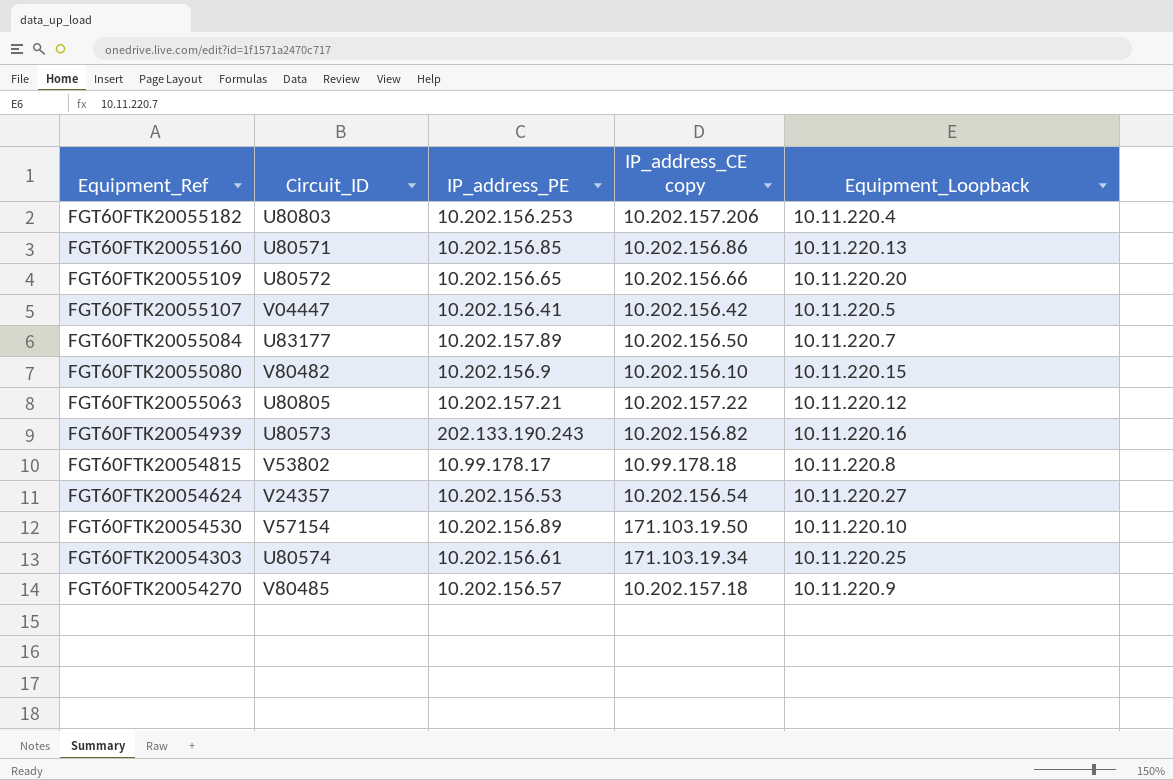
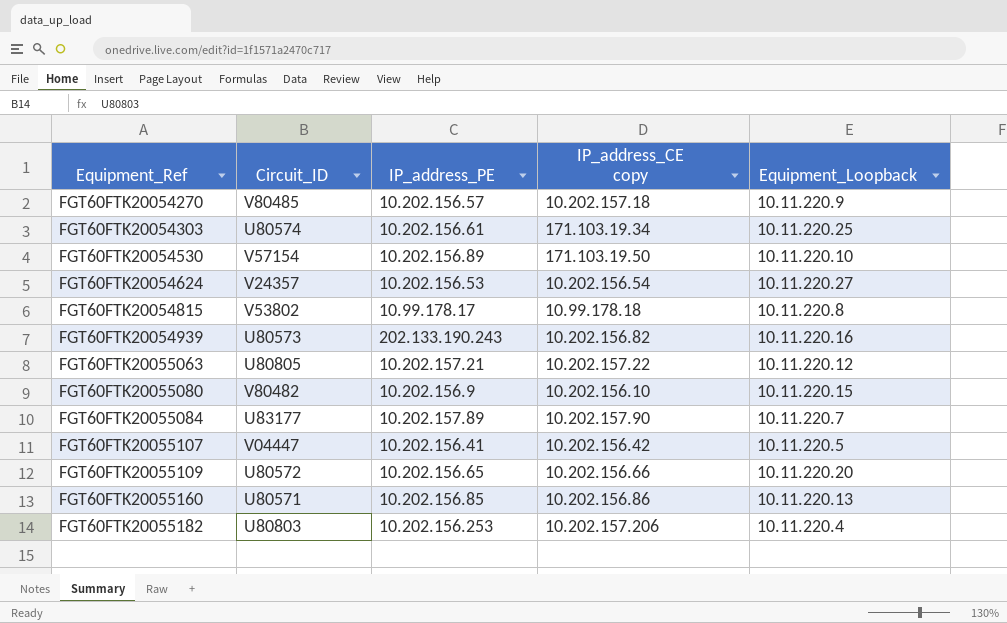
row order: Equipment_Ref descending -> Equipment_Ref ascending
FGT60FTK20055084 | IP_address_CE copy: 10.202.156.50 -> 10.202.157.90

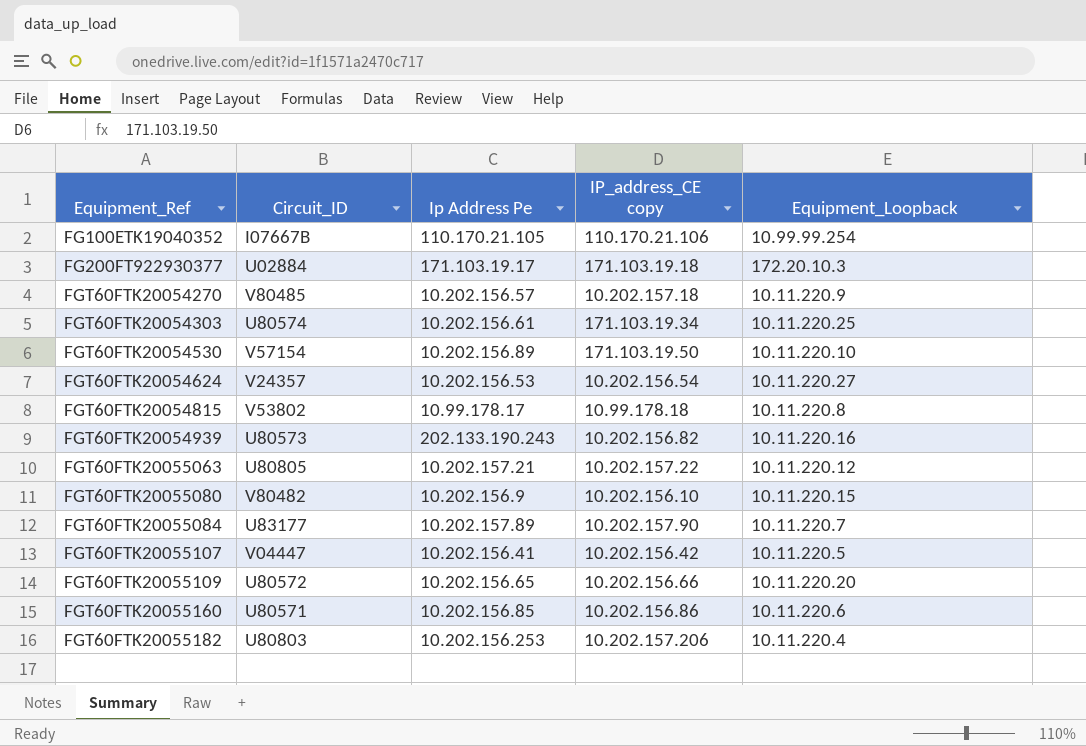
column name: IP_address_PE -> Ip Address Pe
row FG100ETK19040352: none -> I07667B | 110.170.21.105 | 110.170.21.106 | 10.99.99.254
row FG200FT922930377: none -> U02884 | 171.103.19.17 | 171.103.19.18 | 172.20.10.3
FGT60FTK20055160 | Equipment_Loopback: 10.11.220.13 -> 10.11.220.6

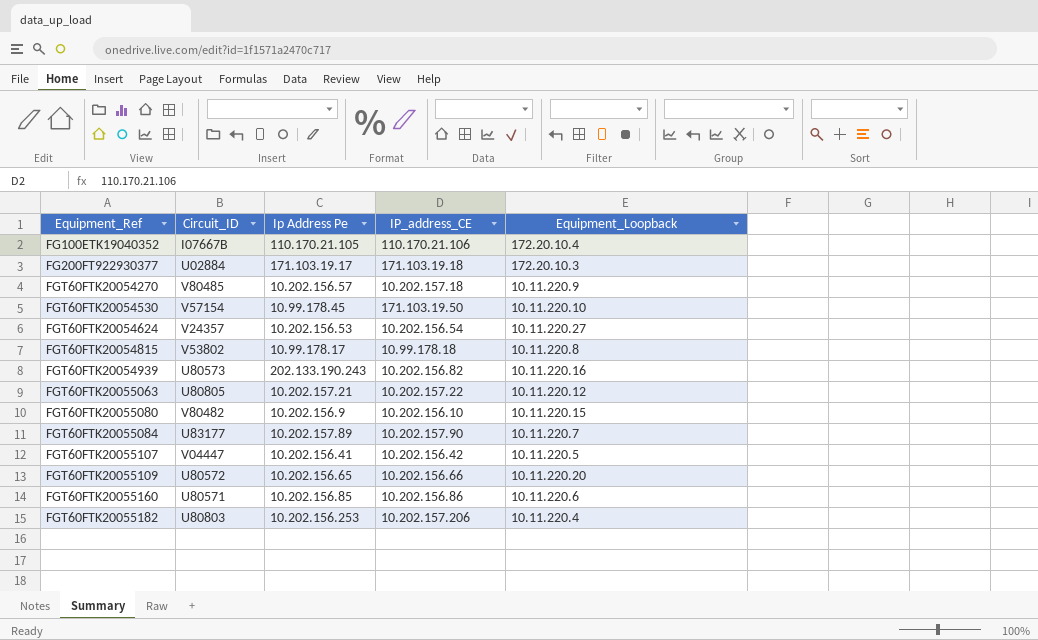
column name: IP_address_CE copy -> IP_address_CE
row FGT60FTK20054303: U80574 | 10.202.156.61 | 171.103.19.34 | 10.11.220.25 -> none
FG100ETK19040352 | Equipment_Loopback: 10.99.99.254 -> 172.20.10.4
FGT60FTK20054530 | Ip Address Pe: 10.202.156.89 -> 10.99.178.45

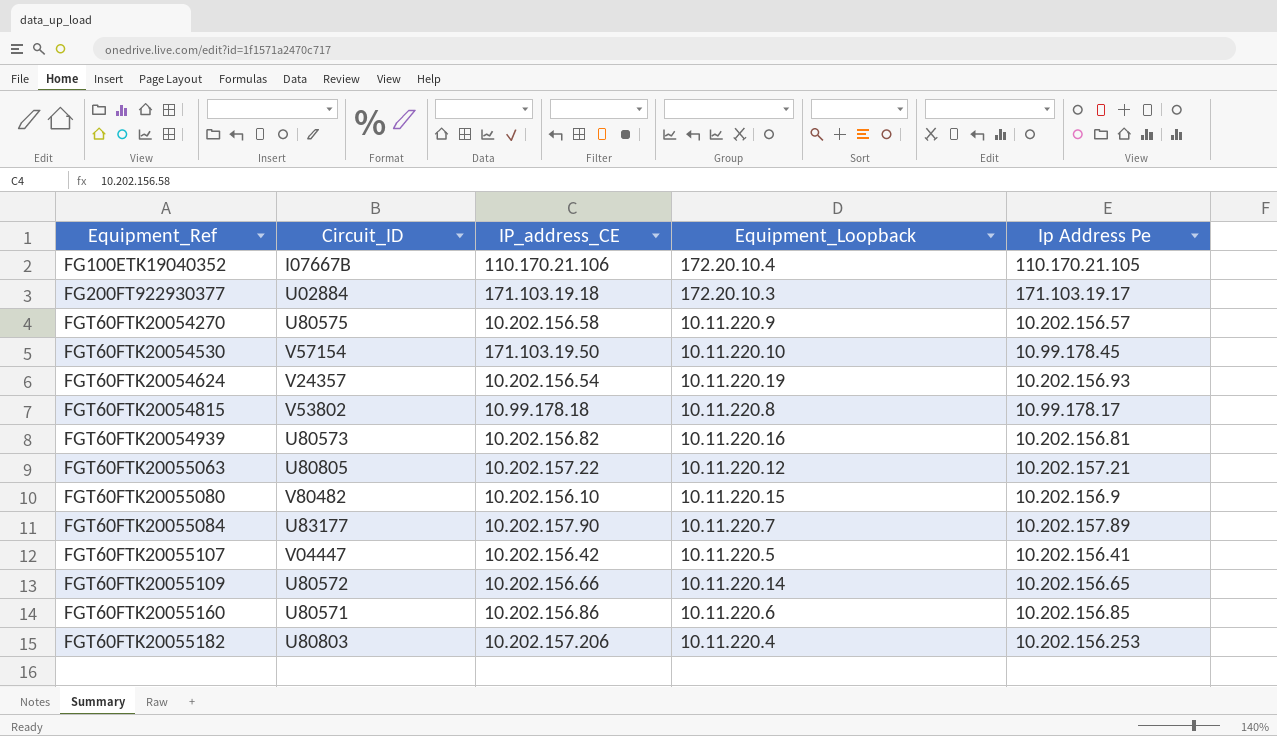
column Ip Address Pe | position: 3 -> 5
FGT60FTK20054270 | Circuit_ID: V80485 -> U80575
FGT60FTK20054270 | IP_address_CE: 10.202.157.18 -> 10.202.156.58
FGT60FTK20054624 | Equipment_Loopback: 10.11.220.27 -> 10.11.220.19
FGT60FTK20054624 | Ip Address Pe: 10.202.156.53 -> 10.202.156.93
FGT60FTK20054939 | Ip Address Pe: 202.133.190.243 -> 10.202.156.81
FGT60FTK20055109 | Equipment_Loopback: 10.11.220.20 -> 10.11.220.14

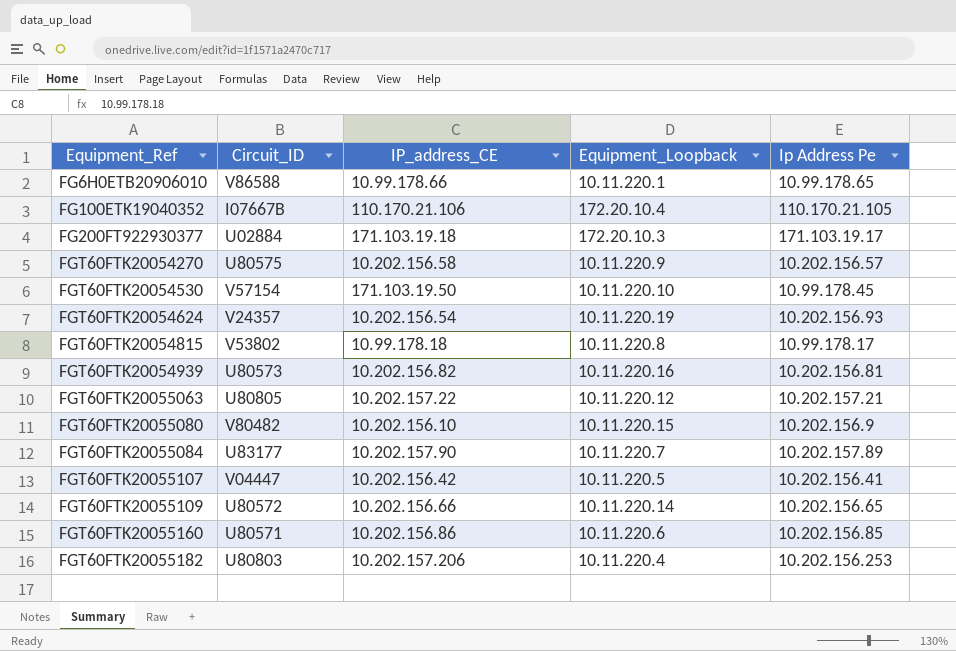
row FG6H0ETB20906010: none -> V86588 | 10.99.178.66 | 10.11.220.1 | 10.99.178.65

